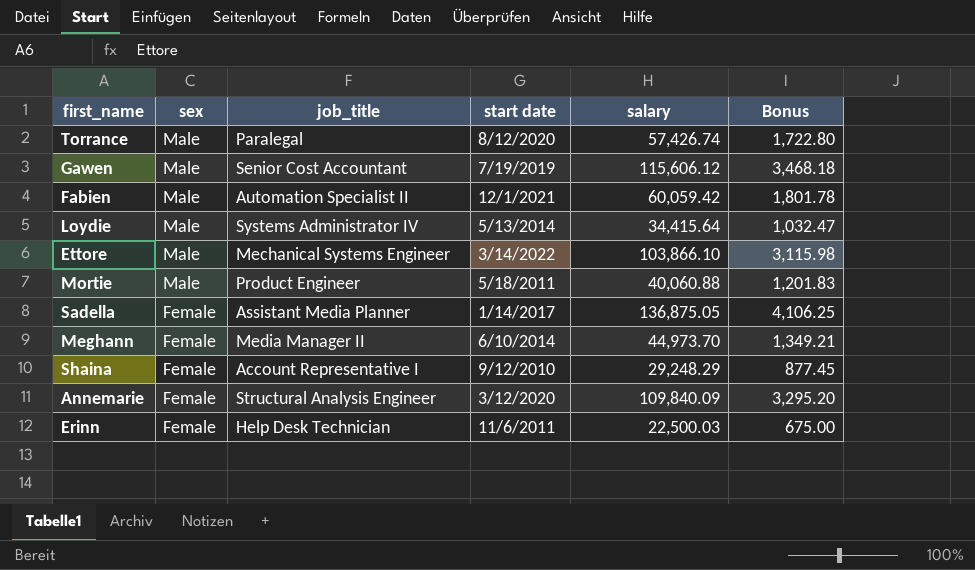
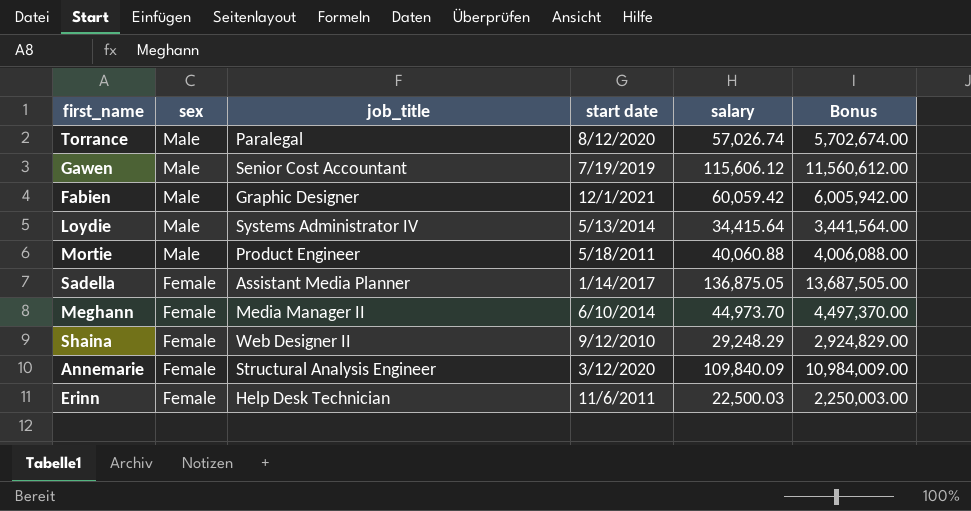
column Bonus | formula: [salary] * 0.03 -> [salary] * 100
row Ettore: Male | Mechanical Systems Engineer | 3/14/2022 | 103,866.10 | 3,115.98 -> none
Torrance | salary: 57,426.74 -> 57,026.74
Fabien | job_title: Automation Specialist II -> Graphic Designer
Shaina | job_title: Account Representative I -> Web Designer II

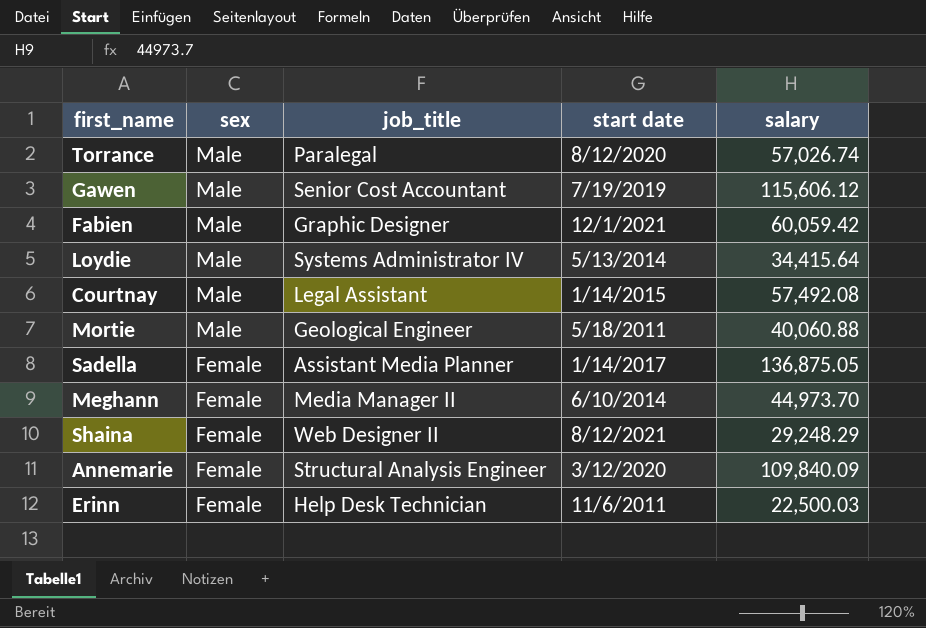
column Bonus | formula: [salary] * 100 -> none
row Courtnay: none -> Male | Legal Assistant | 1/14/2015 | 57,492.08
Mortie | job_title: Product Engineer -> Geological Engineer
Shaina | start date: 9/12/2010 -> 8/12/2021

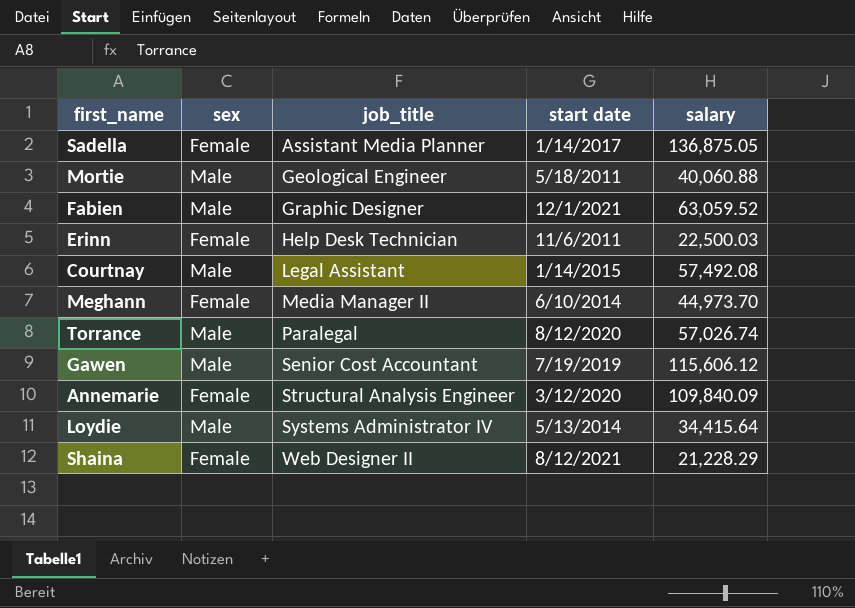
row order: sex descending -> job_title ascending
Fabien | salary: 60,059.42 -> 63,059.52
Shaina | salary: 29,248.29 -> 21,228.29

